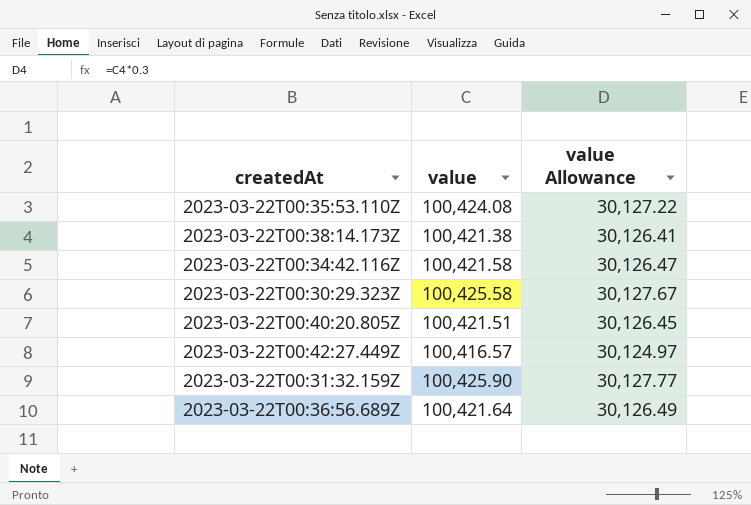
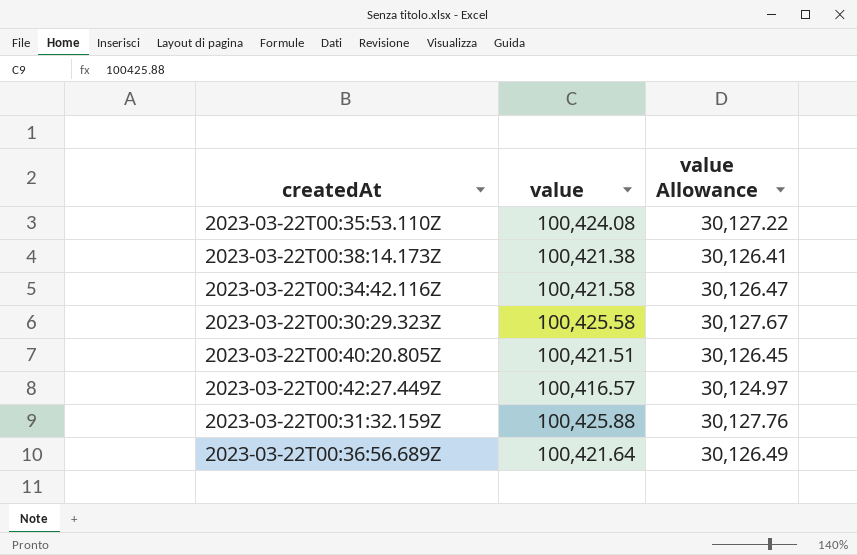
2023-03-22T00:31:32.159Z | value: 100,425.90 -> 100,425.88
2023-03-22T00:31:32.159Z | value Allowance: 30,127.77 -> 30,127.76

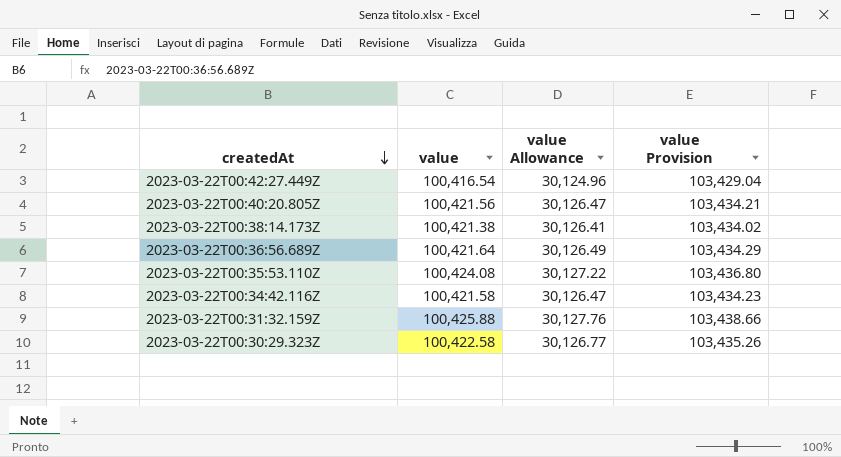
row order: none -> createdAt descending
column value Provision | formula: none -> [value] * 1.03
2023-03-22T00:42:27.449Z | value: 100,416.57 -> 100,416.54
2023-03-22T00:42:27.449Z | value Allowance: 30,124.97 -> 30,124.96
2023-03-22T00:40:20.805Z | value: 100,421.51 -> 100,421.56
2023-03-22T00:40:20.805Z | value Allowance: 30,126.45 -> 30,126.47
2023-03-22T00:30:29.323Z | value: 100,425.58 -> 100,422.58
2023-03-22T00:30:29.323Z | value Allowance: 30,127.67 -> 30,126.77

